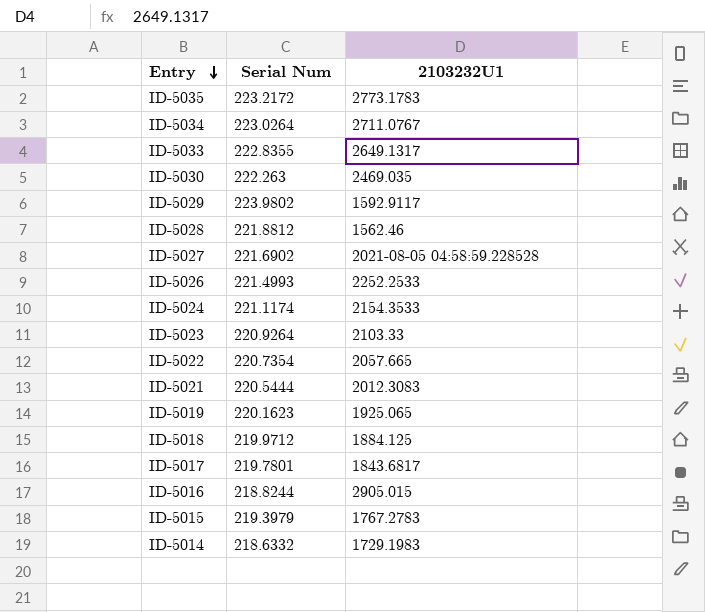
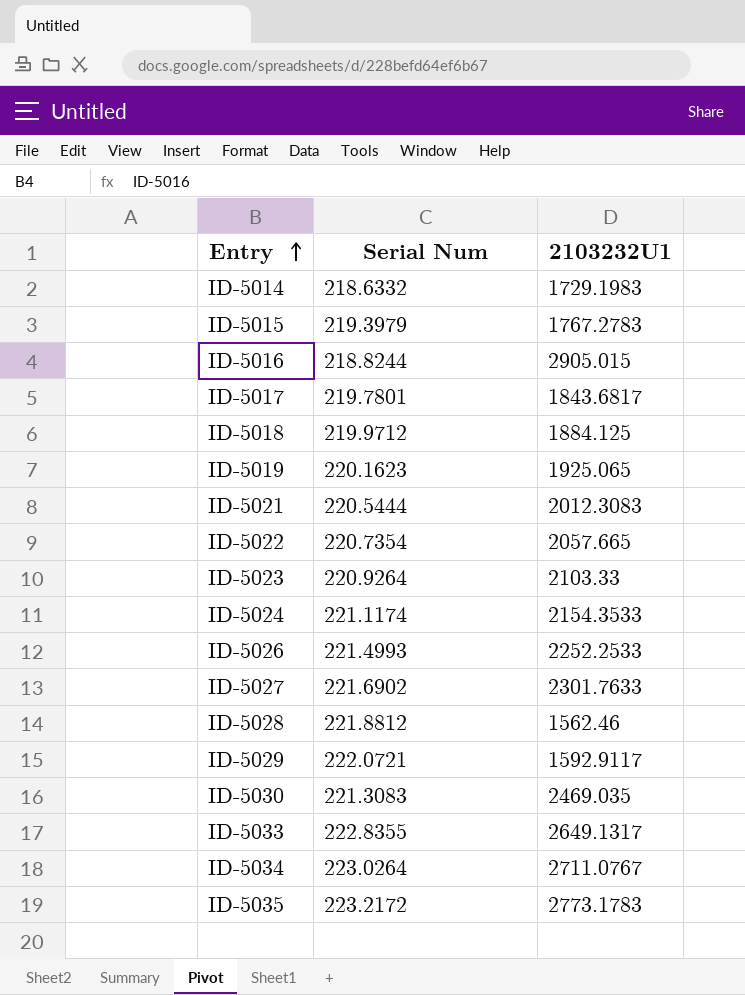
row order: Entry descending -> Entry ascending
ID-5027 | 2103232U1: 2021-08-05 04:58:59.228528 -> 2301.7633
ID-5029 | Serial Num: 223.9802 -> 222.0721
ID-5030 | Serial Num: 222.263 -> 221.3083

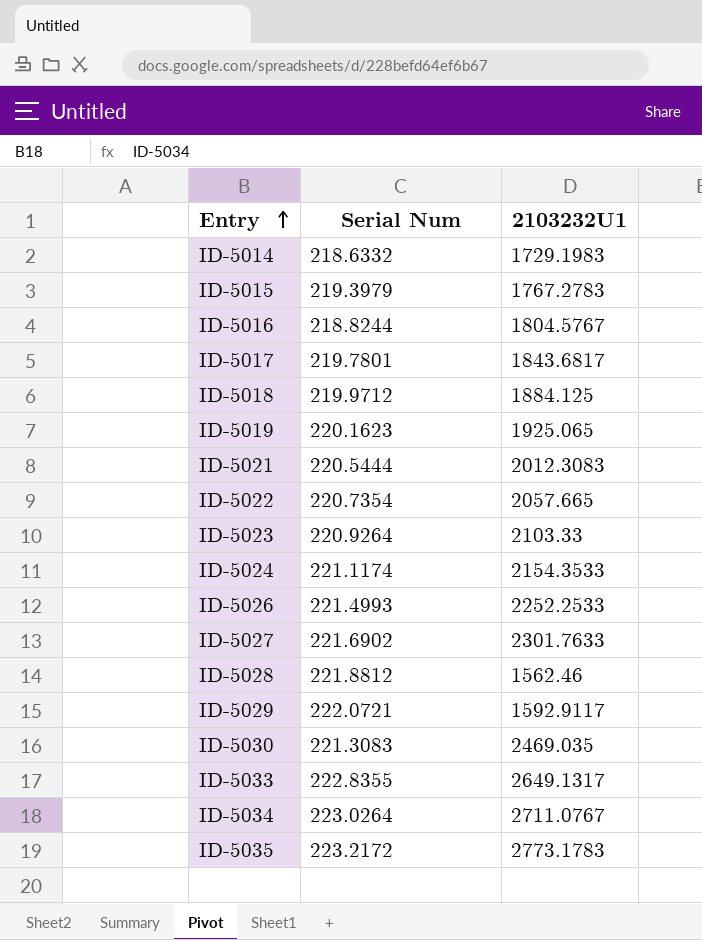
ID-5016 | 2103232U1: 2905.015 -> 1804.5767

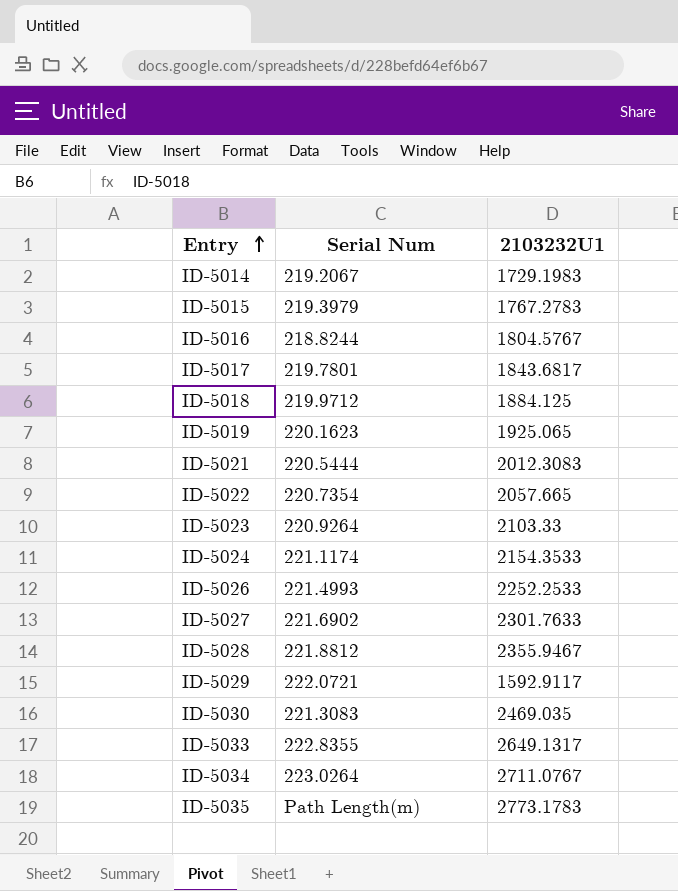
ID-5014 | Serial Num: 218.6332 -> 219.2067
ID-5028 | 2103232U1: 1562.46 -> 2355.9467
ID-5035 | Serial Num: 223.2172 -> Path Length(m)

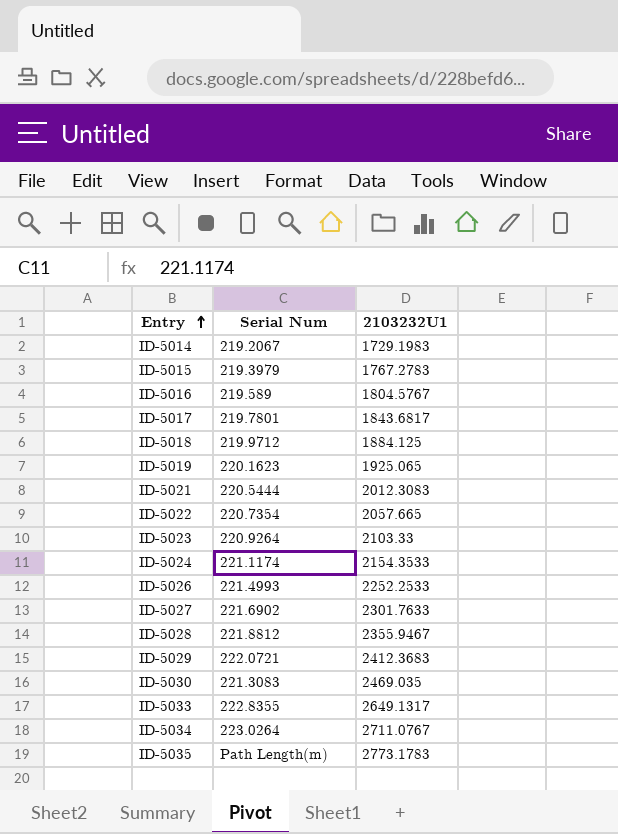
ID-5016 | Serial Num: 218.8244 -> 219.589
ID-5029 | 2103232U1: 1592.9117 -> 2412.3683

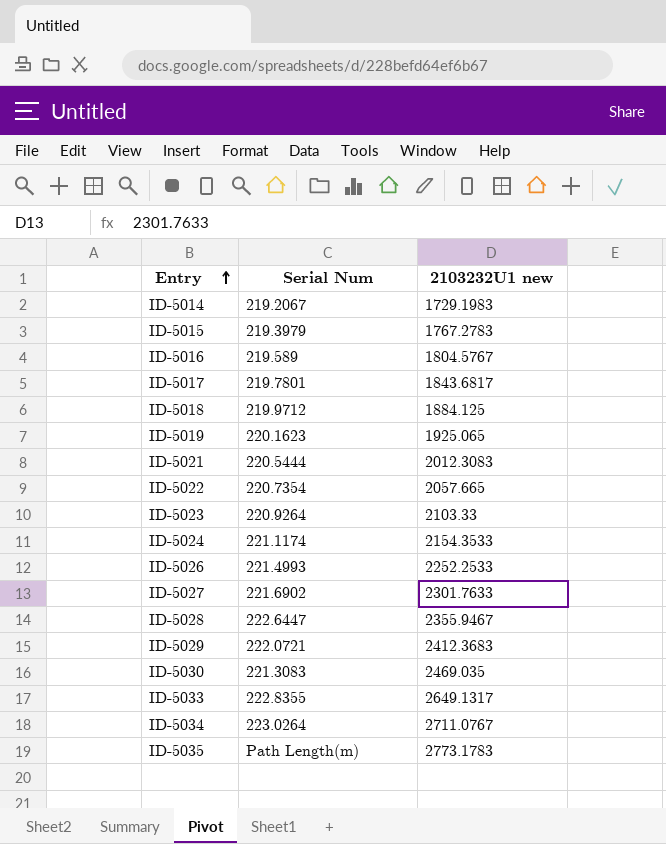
column name: 2103232U1 -> 2103232U1 new
ID-5028 | Serial Num: 221.8812 -> 222.6447

